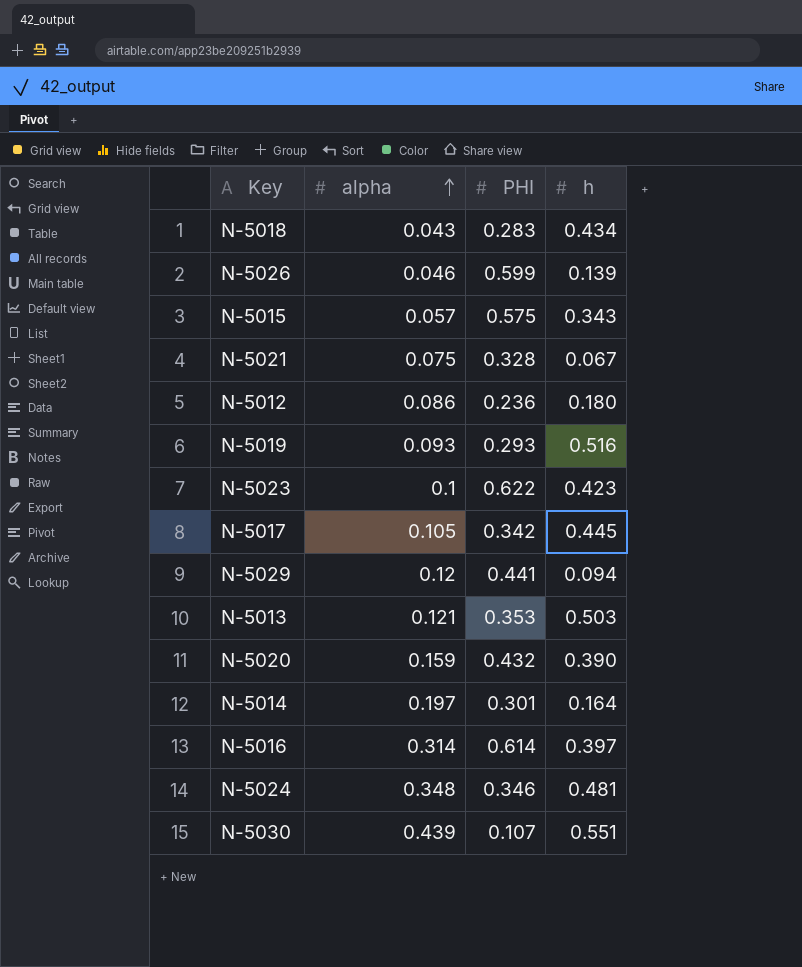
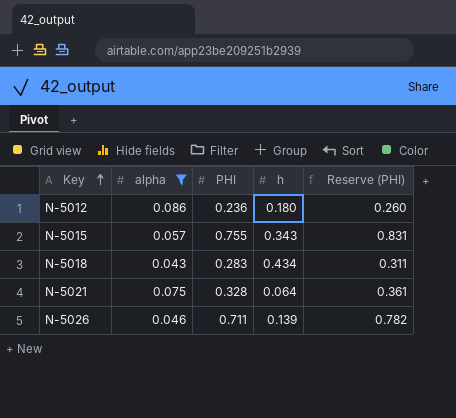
filter: none -> alpha <= 0.086
row order: alpha ascending -> Key ascending
column Reserve (PHI) | formula: none -> [PHI] * 1.1
N-5015 | PHI: 0.575 -> 0.755
N-5021 | h: 0.067 -> 0.064
N-5026 | PHI: 0.599 -> 0.711

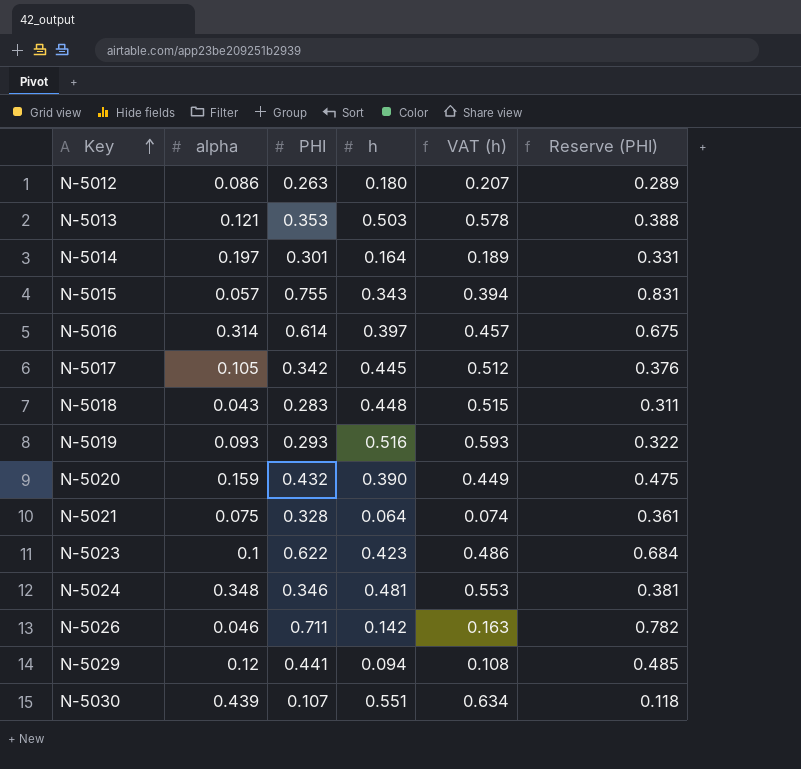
filter: alpha <= 0.086 -> none
column VAT (h) | formula: none -> [h] * 1.15
N-5012 | PHI: 0.236 -> 0.263
N-5012 | Reserve (PHI): 0.260 -> 0.289
N-5018 | h: 0.434 -> 0.448
N-5026 | h: 0.139 -> 0.142

